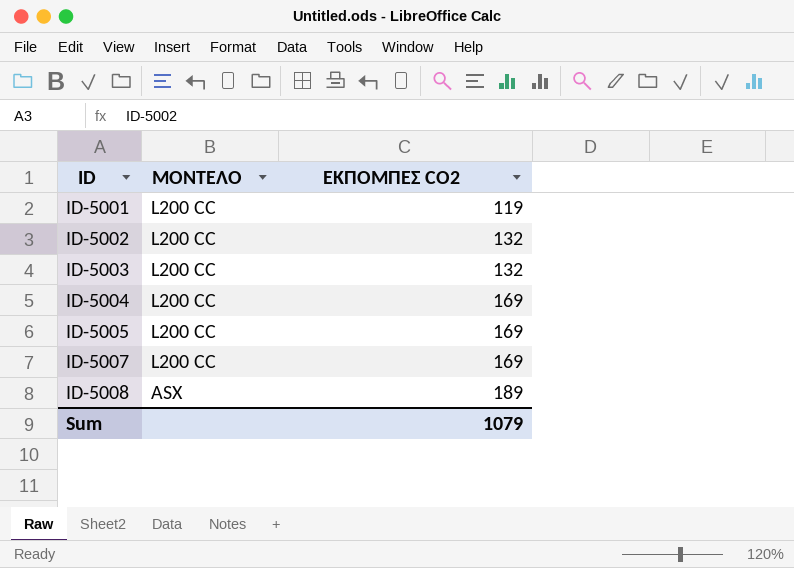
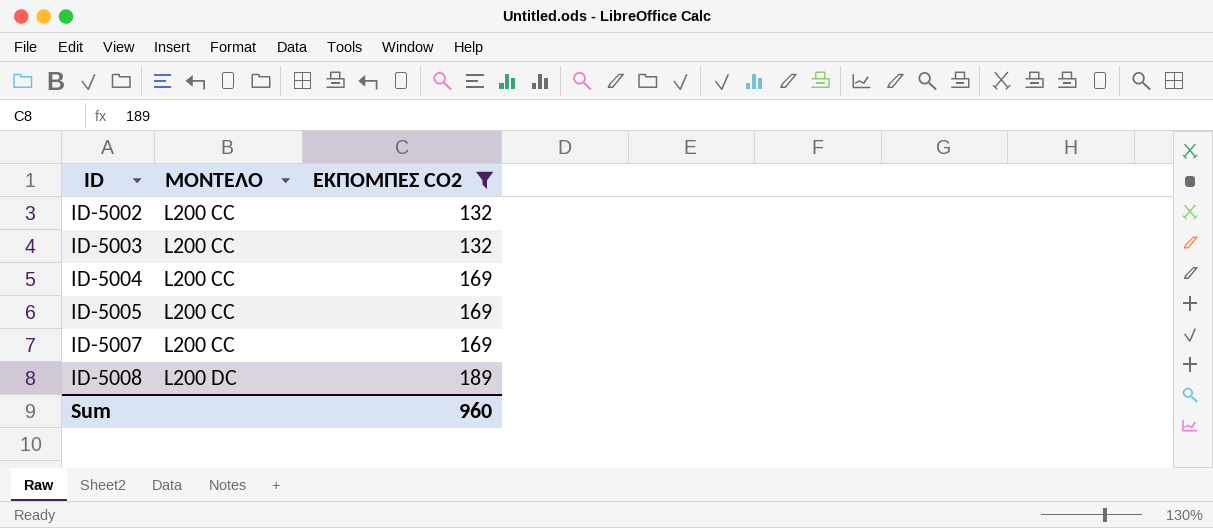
filter: none -> ΕΚΠΟΜΠΕΣ CO2 != 119
ID-5008 | ΜΟΝΤΕΛΟ: ASX -> L200 DC
Sum | ΕΚΠΟΜΠΕΣ CO2: 1079 -> 960

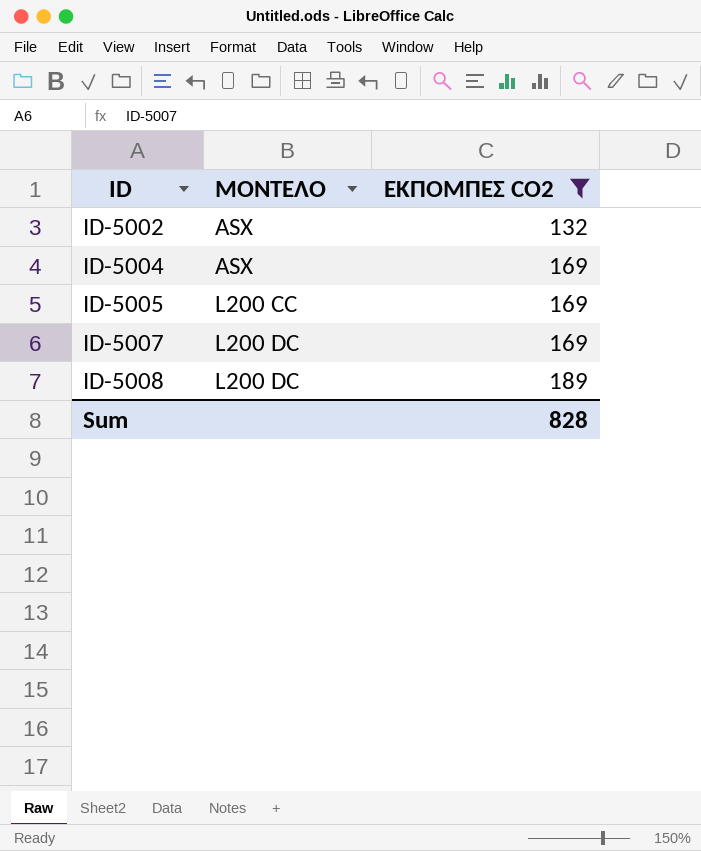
row ID-5003: L200 CC | 132 -> none
ID-5002 | ΜΟΝΤΕΛΟ: L200 CC -> ASX
ID-5004 | ΜΟΝΤΕΛΟ: L200 CC -> ASX
ID-5007 | ΜΟΝΤΕΛΟ: L200 CC -> L200 DC
Sum | ΕΚΠΟΜΠΕΣ CO2: 960 -> 828

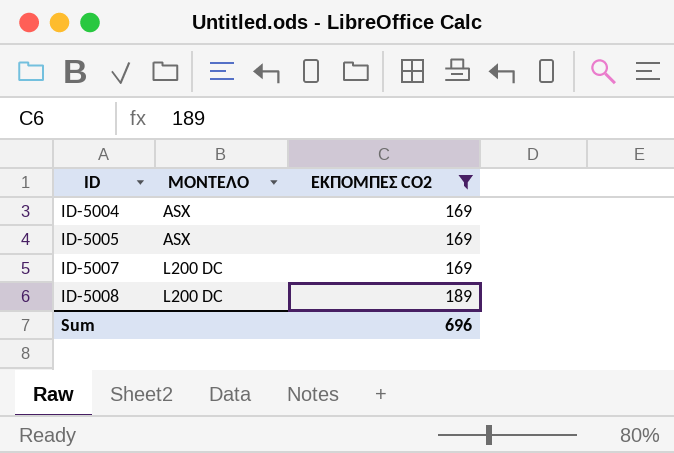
row ID-5002: ASX | 132 -> none
ID-5005 | ΜΟΝΤΕΛΟ: L200 CC -> ASX
Sum | ΕΚΠΟΜΠΕΣ CO2: 828 -> 696

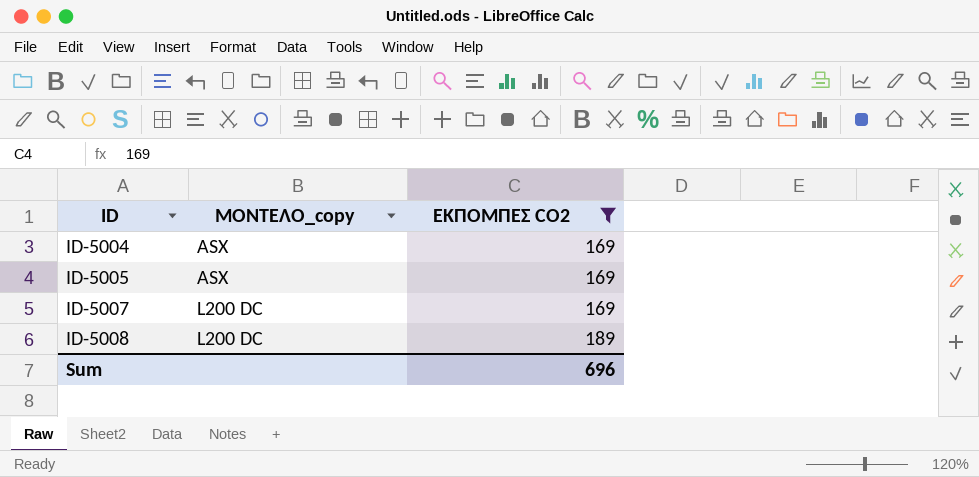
column name: ΜΟΝΤΕΛΟ -> ΜΟΝΤΕΛΟ_copy

